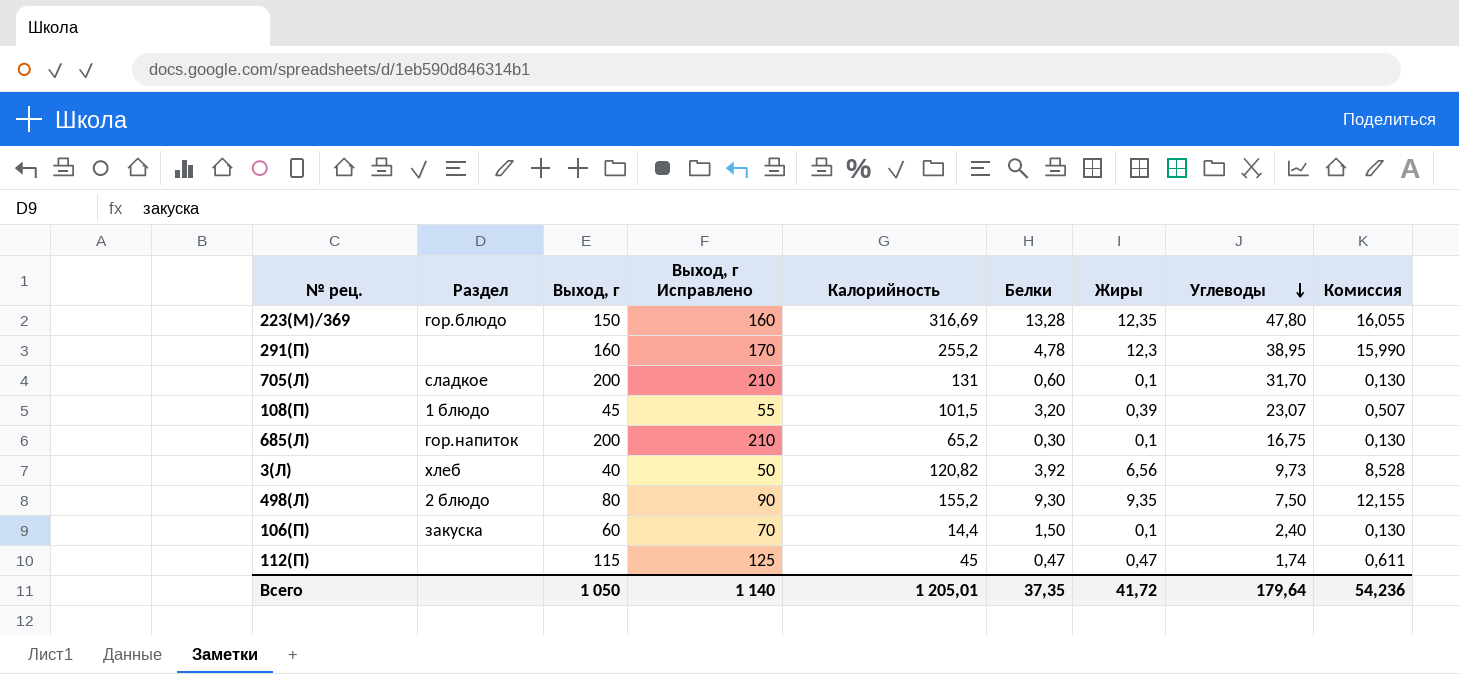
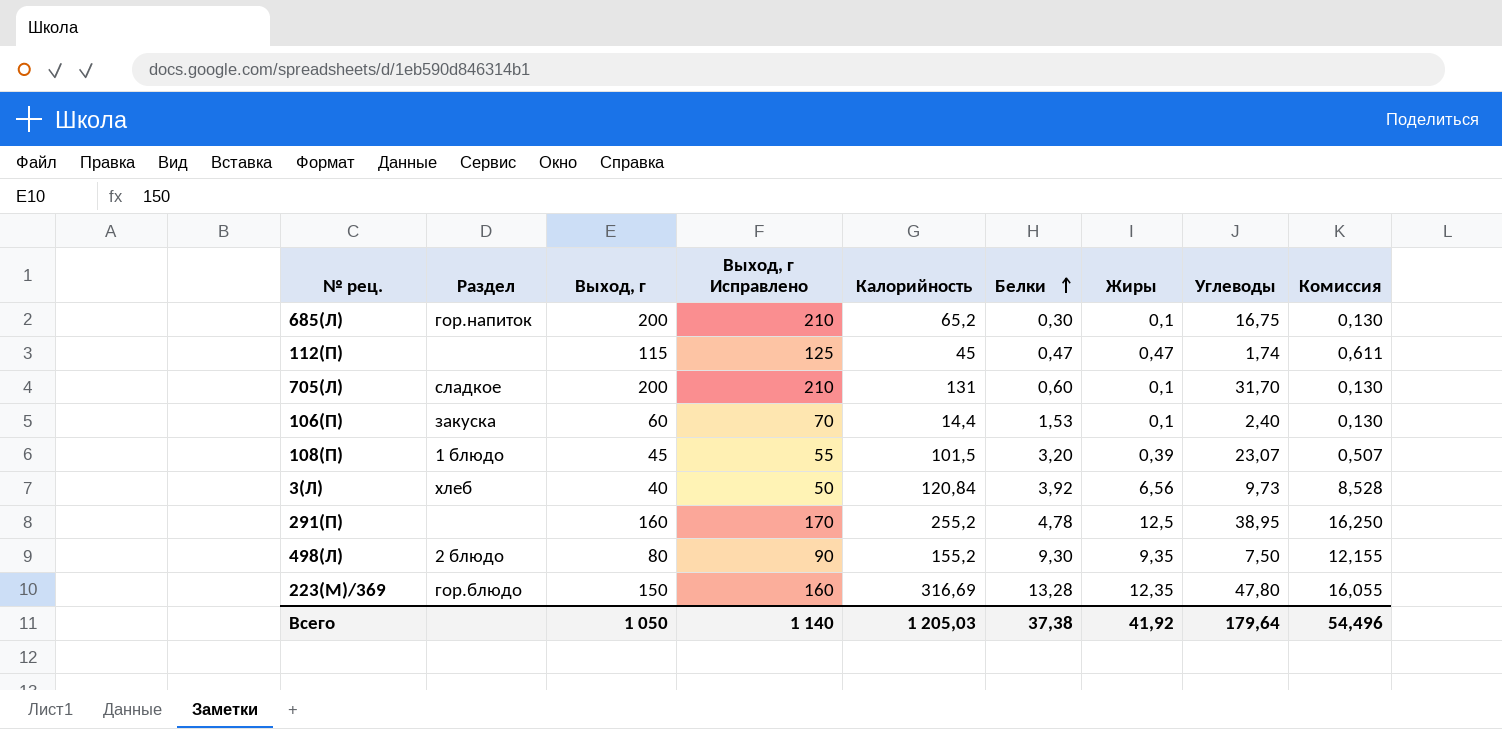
row order: Углеводы descending -> Белки ascending
106(П) | Белки: 1,50 -> 1,53
3(Л) | Калорийность: 120,82 -> 120,84
291(П) | Жиры: 12,3 -> 12,5
291(П) | Комиссия: 15,990 -> 16,250
Всего | Калорийность: 1 205,01 -> 1 205,03
Всего | Белки: 37,35 -> 37,38
Всего | Жиры: 41,72 -> 41,92
Всего | Комиссия: 54,236 -> 54,496

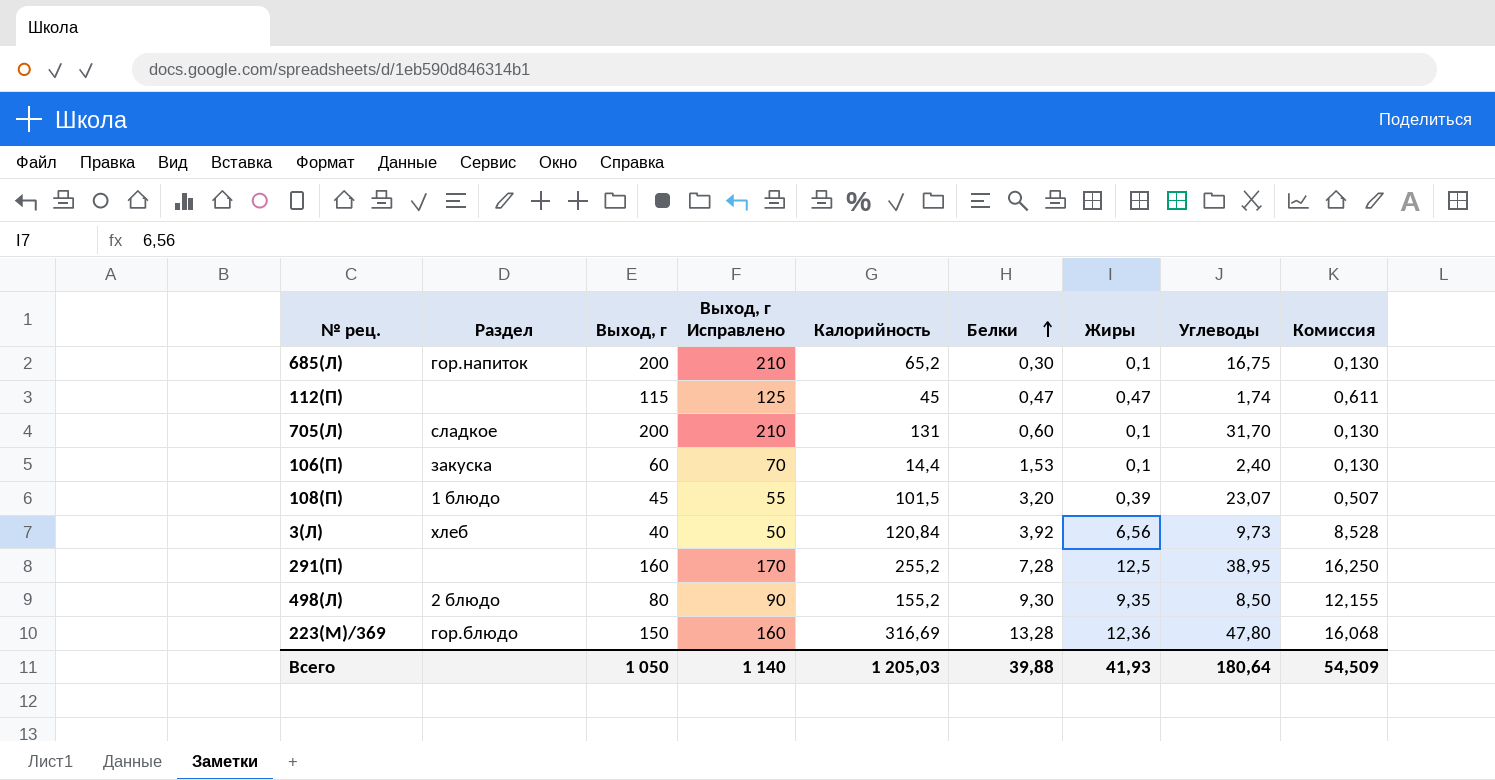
291(П) | Белки: 4,78 -> 7,28
498(Л) | Углеводы: 7,50 -> 8,50
223(М)/369 | Жиры: 12,35 -> 12,36
223(М)/369 | Комиссия: 16,055 -> 16,068
Всего | Белки: 37,38 -> 39,88
Всего | Жиры: 41,92 -> 41,93
Всего | Углеводы: 179,64 -> 180,64
Всего | Комиссия: 54,496 -> 54,509

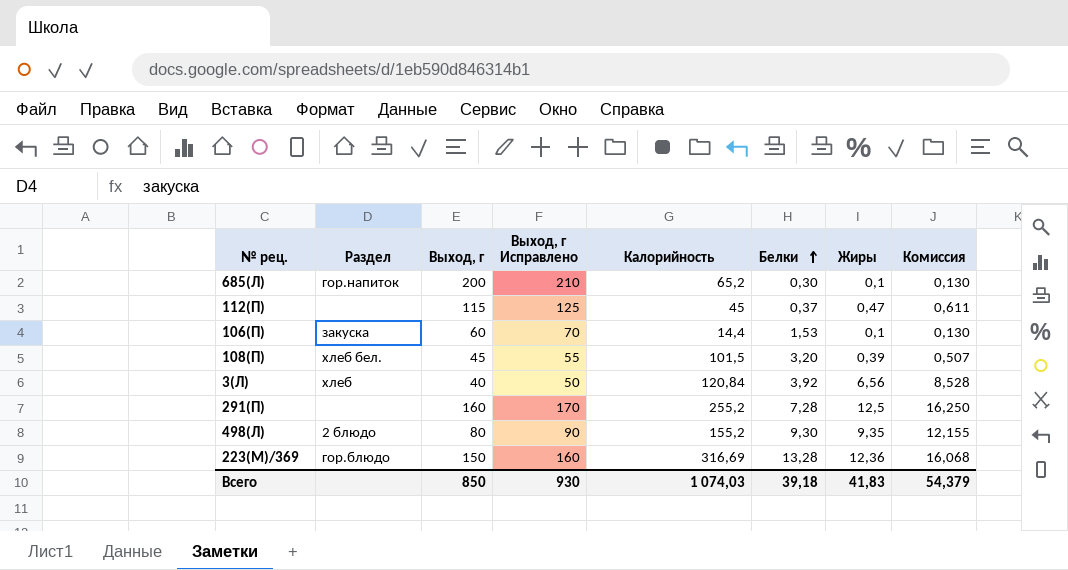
column Углеводы | position: 8 -> none
row 705(Л): сладкое | 200 | 210 | 131 | 0,60 | 0,1 | 31,70 | 0,130 -> none
112(П) | Белки: 0,47 -> 0,37
108(П) | Раздел: 1 блюдо -> хлеб бел.
Всего | Выход, г: 1 050 -> 850
Всего | Выход, г Исправлено: 1 140 -> 930
Всего | Калорийность: 1 205,03 -> 1 074,03
Всего | Белки: 39,88 -> 39,18
Всего | Жиры: 41,93 -> 41,83
Всего | Комиссия: 54,509 -> 54,379

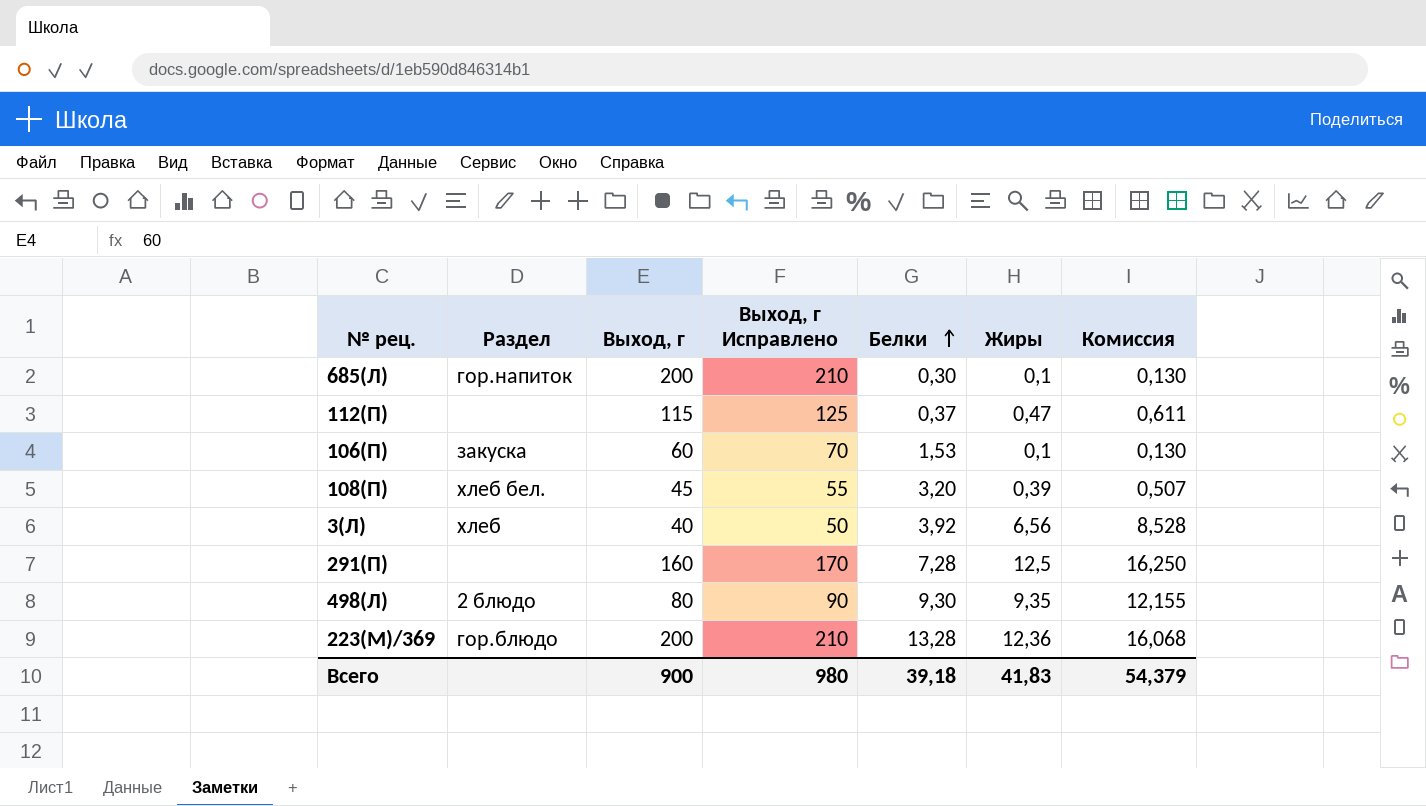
column Калорийность | position: 5 -> none
223(М)/369 | Выход, г: 150 -> 200
223(М)/369 | Выход, г Исправлено: 160 -> 210
Всего | Выход, г: 850 -> 900
Всего | Выход, г Исправлено: 930 -> 980

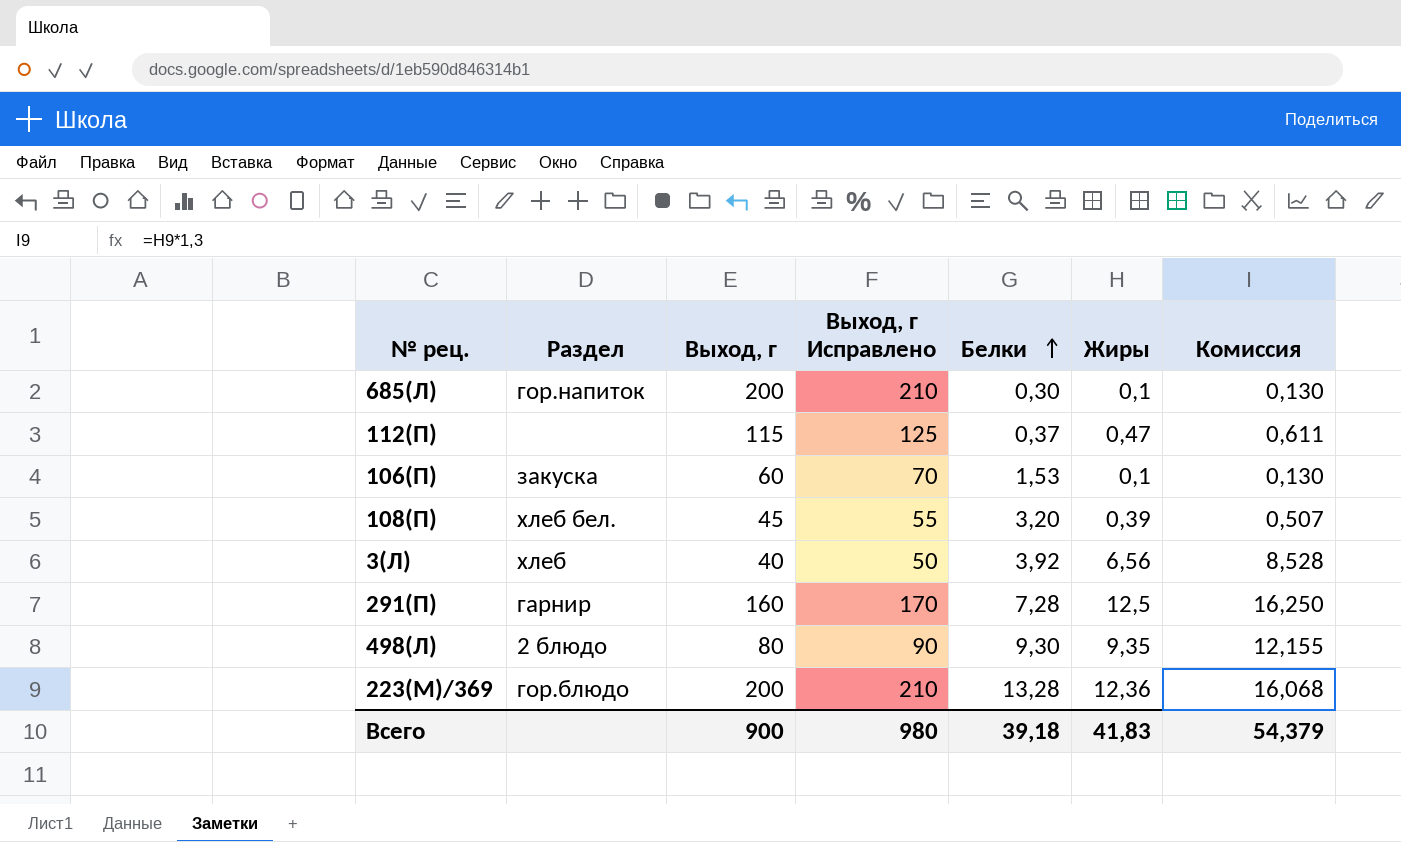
291(П) | Раздел: none -> гарнир

